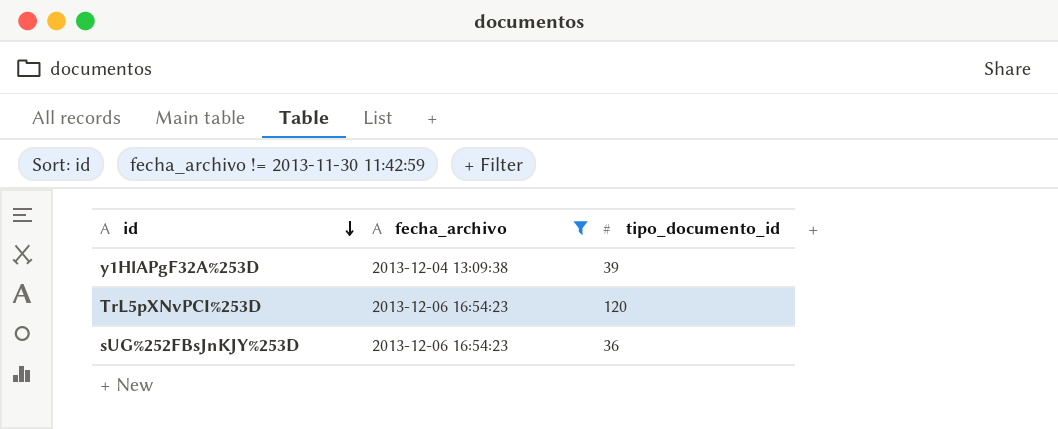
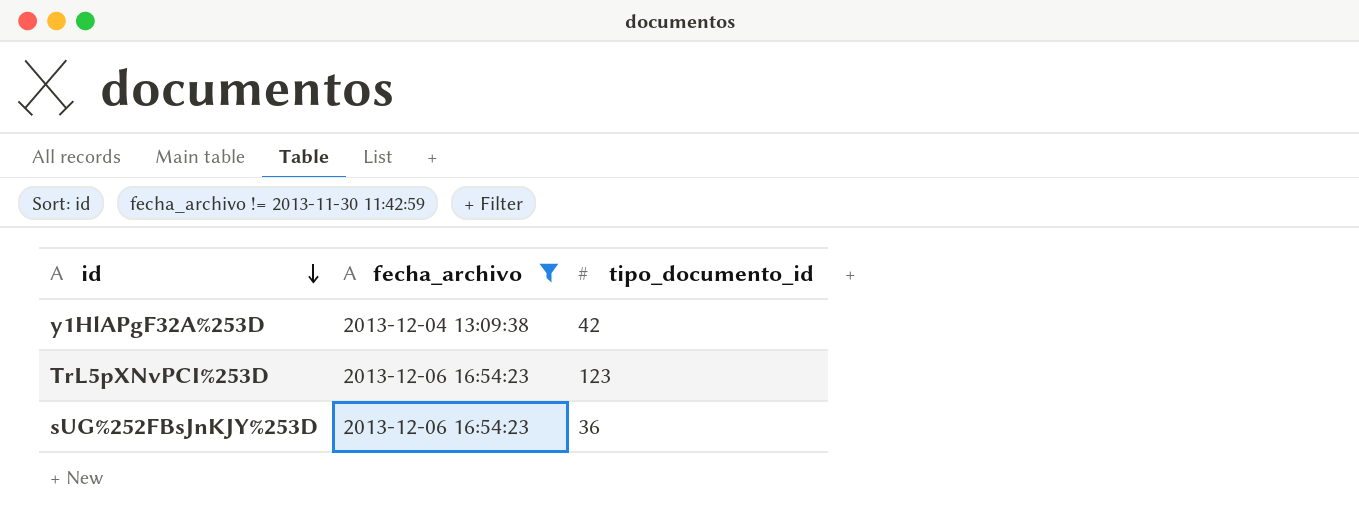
y1HlAPgF32A%253D | tipo_documento_id: 39 -> 42
TrL5pXNvPCI%253D | tipo_documento_id: 120 -> 123

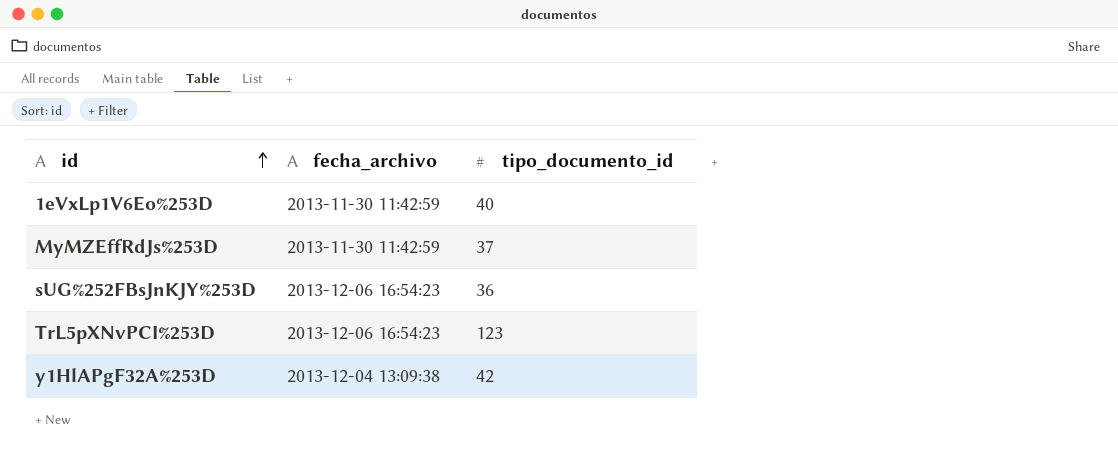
filter: fecha_archivo != 2013-11-30 11:42:59 -> none
row order: id descending -> id ascending

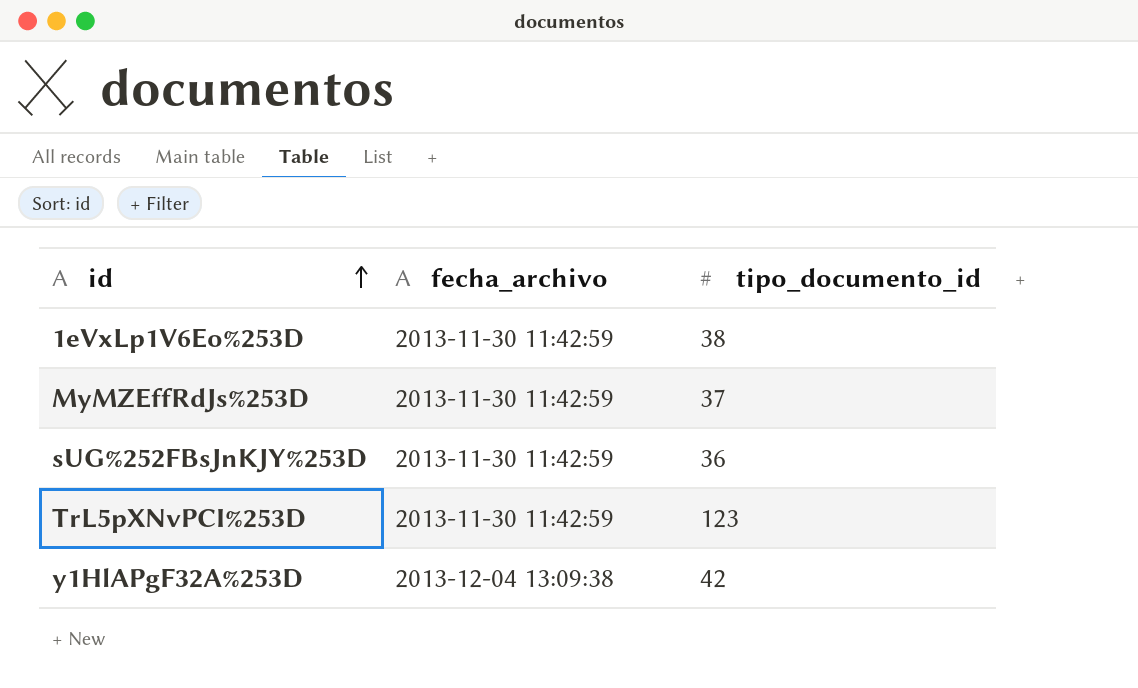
1eVxLp1V6Eo%253D | tipo_documento_id: 40 -> 38
sUG%252FBsJnKJY%253D | fecha_archivo: 2013-12-06 16:54:23 -> 2013-11-30 11:42:59
TrL5pXNvPCI%253D | fecha_archivo: 2013-12-06 16:54:23 -> 2013-11-30 11:42:59

